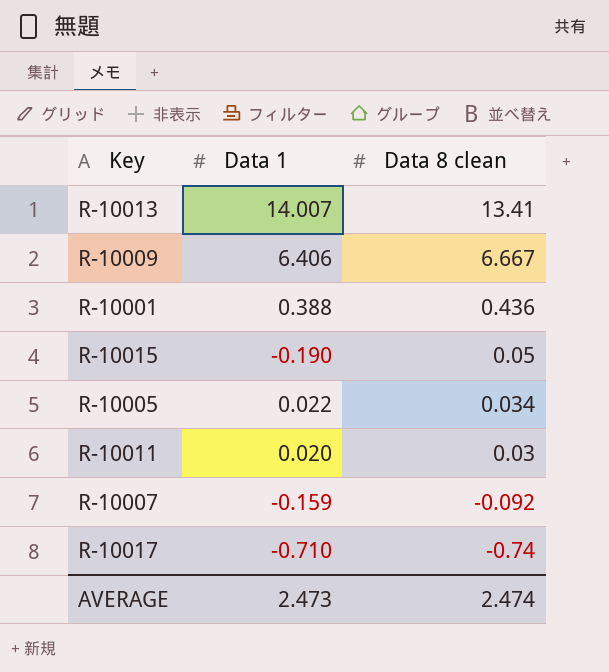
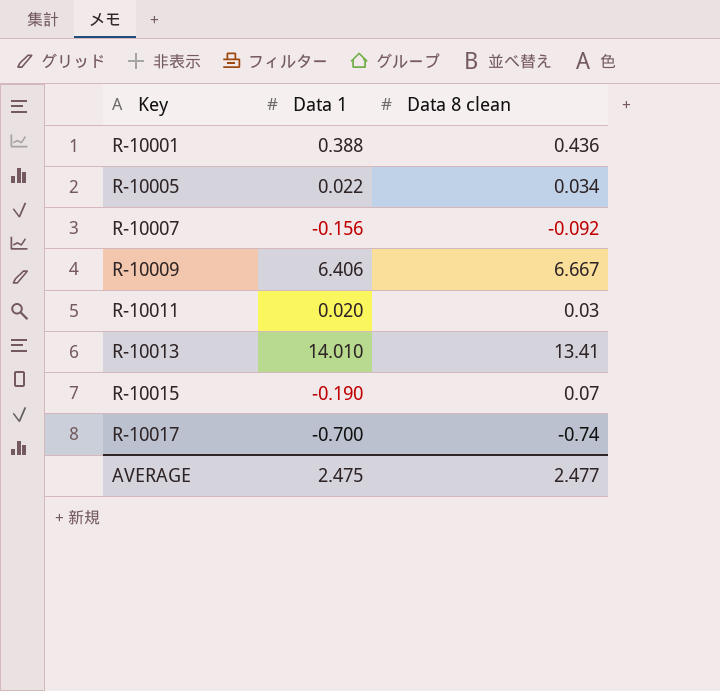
row order: Data 8 clean descending -> Key ascending
R-10007 | Data 1: -0.159 -> -0.156
R-10013 | Data 1: 14.007 -> 14.010
R-10015 | Data 8 clean: 0.05 -> 0.07
R-10017 | Data 1: -0.710 -> -0.700
AVERAGE | Data 1: 2.473 -> 2.475
AVERAGE | Data 8 clean: 2.474 -> 2.477

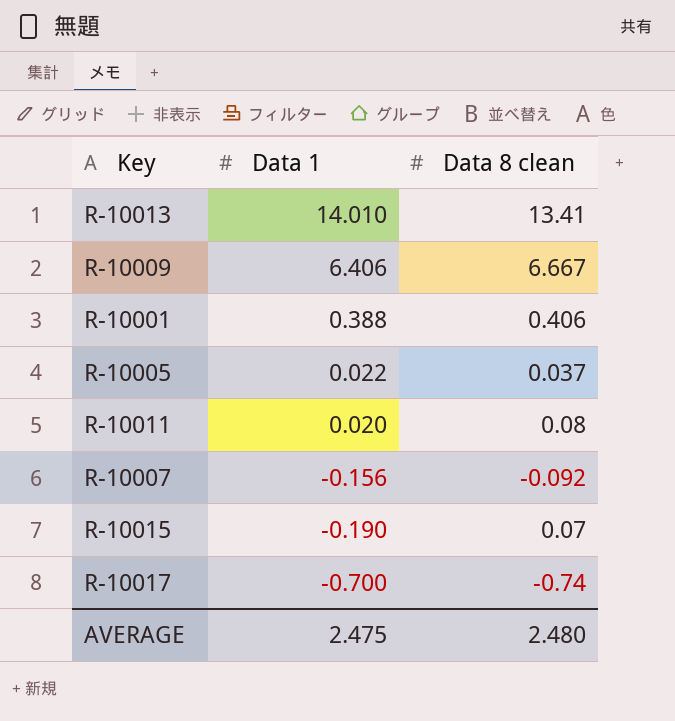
row order: Key ascending -> Data 1 descending
R-10001 | Data 8 clean: 0.436 -> 0.406
R-10005 | Data 8 clean: 0.034 -> 0.037
R-10011 | Data 8 clean: 0.03 -> 0.08
AVERAGE | Data 8 clean: 2.477 -> 2.480

